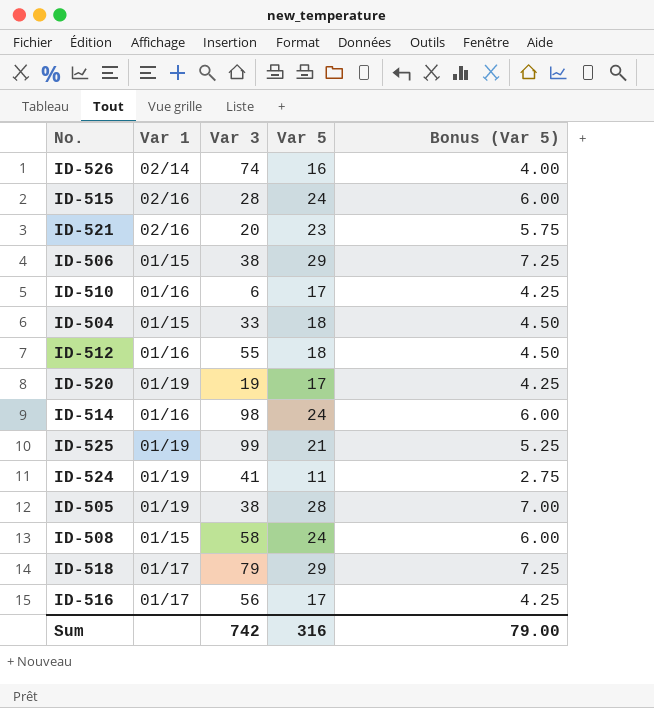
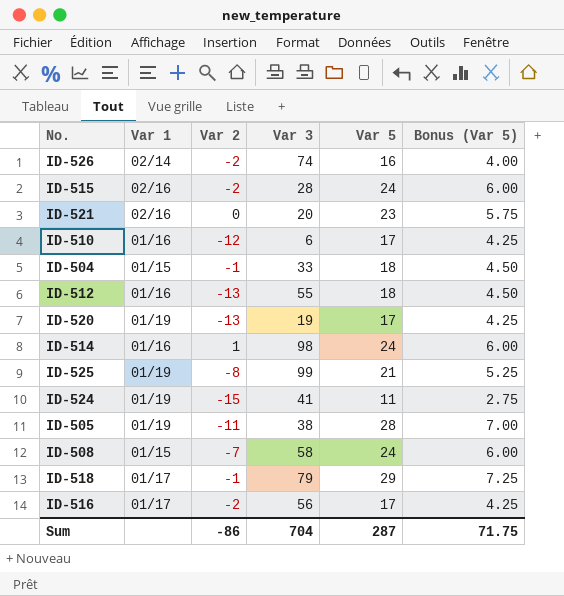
column Var 2 | position: none -> 3
row ID-506: 01/15 | 38 | 29 | 7.25 -> none
Sum | Var 3: 742 -> 704
Sum | Var 5: 316 -> 287
Sum | Bonus (Var 5): 79.00 -> 71.75

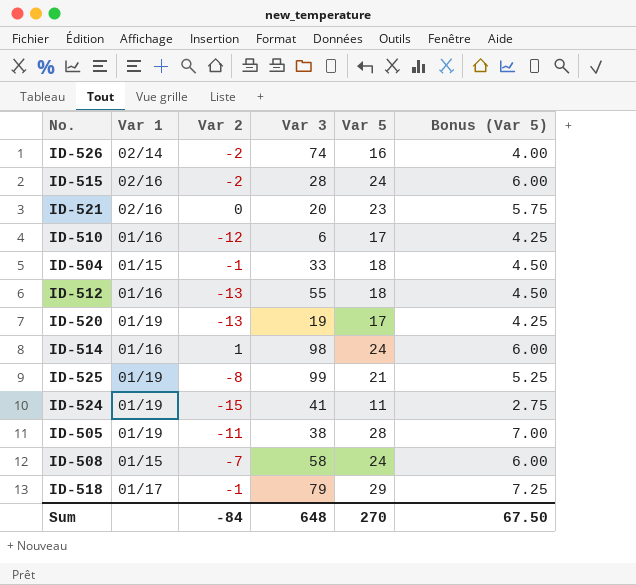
row ID-516: 01/17 | -2 | 56 | 17 | 4.25 -> none
Sum | Var 2: -86 -> -84
Sum | Var 3: 704 -> 648
Sum | Var 5: 287 -> 270
Sum | Bonus (Var 5): 71.75 -> 67.50

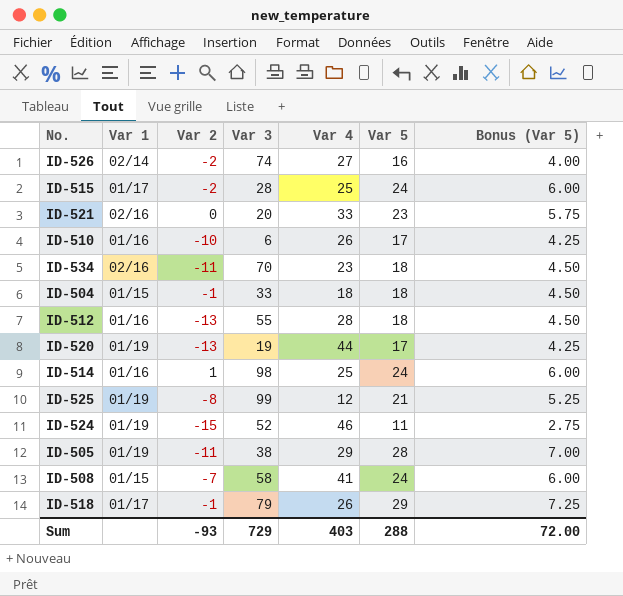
column Var 4 | position: none -> 5
ID-515 | Var 1: 02/16 -> 01/17
ID-510 | Var 2: -12 -> -10
row ID-534: none -> 02/16 | -11 | 70 | 23 | 18 | 4.50
ID-524 | Var 3: 41 -> 52
Sum | Var 2: -84 -> -93
Sum | Var 3: 648 -> 729
Sum | Var 5: 270 -> 288
Sum | Bonus (Var 5): 67.50 -> 72.00

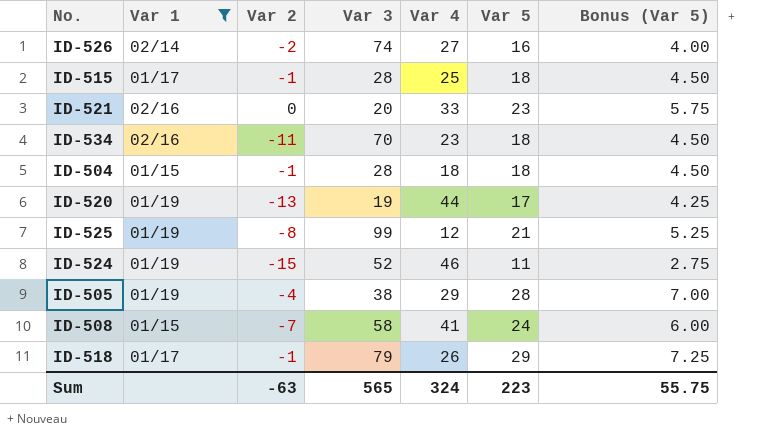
filter: none -> Var 1 != 01/16
ID-515 | Var 2: -2 -> -1
ID-515 | Var 5: 24 -> 18
ID-515 | Bonus (Var 5): 6.00 -> 4.50
ID-504 | Var 3: 33 -> 28
ID-505 | Var 2: -11 -> -4
Sum | Var 2: -93 -> -63
Sum | Var 3: 729 -> 565
Sum | Var 4: 403 -> 324
Sum | Var 5: 288 -> 223
Sum | Bonus (Var 5): 72.00 -> 55.75

